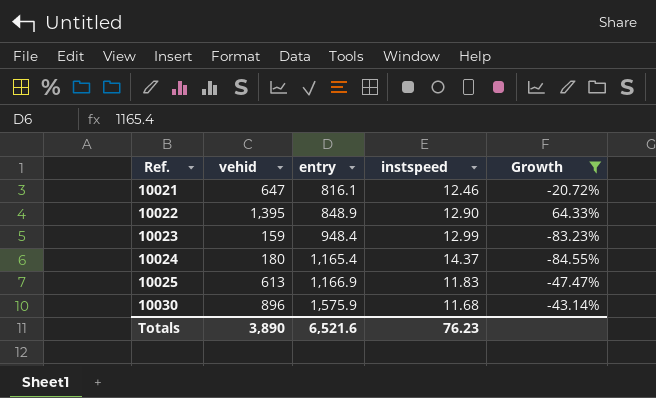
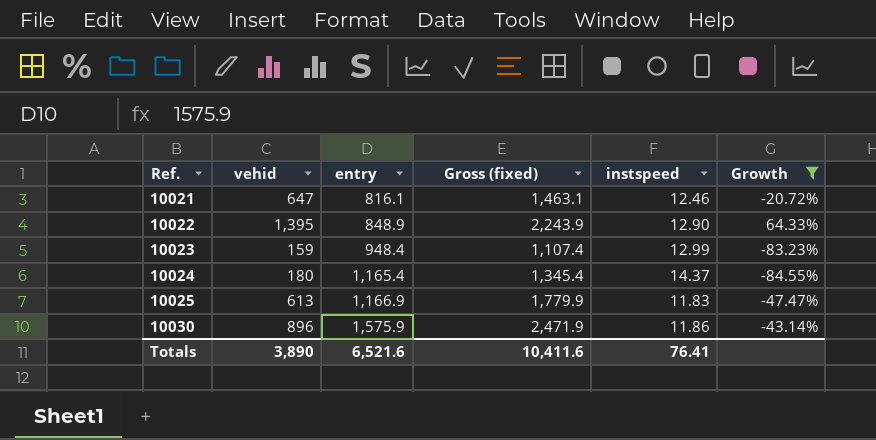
column Gross (fixed) | formula: none -> [vehid] + [entry]
10030 | instspeed: 11.68 -> 11.86
Totals | instspeed: 76.23 -> 76.41

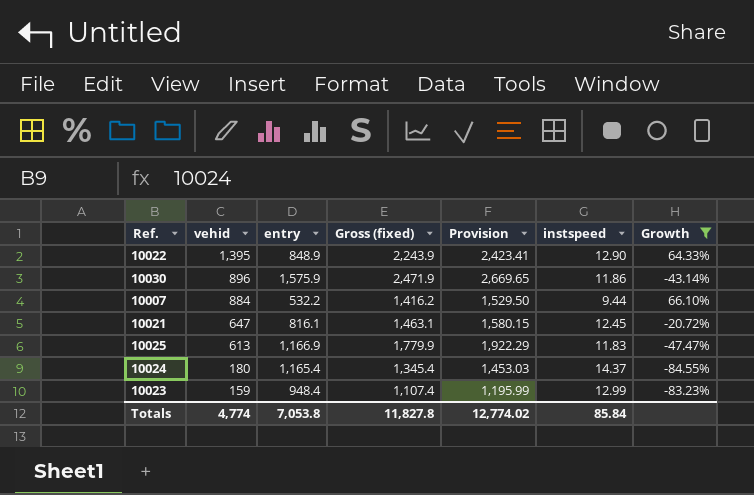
row order: Ref. ascending -> vehid descending
column Provision | formula: none -> [Gross (fixed)] * 1.08
row 10007: none -> 884 | 532.2 | 1,416.2 | 1,529.50 | 9.44 | 66.10%
10021 | instspeed: 12.46 -> 12.45
Totals | vehid: 3,890 -> 4,774
Totals | entry: 6,521.6 -> 7,053.8
Totals | Gross (fixed): 10,411.6 -> 11,827.8
Totals | instspeed: 76.41 -> 85.84

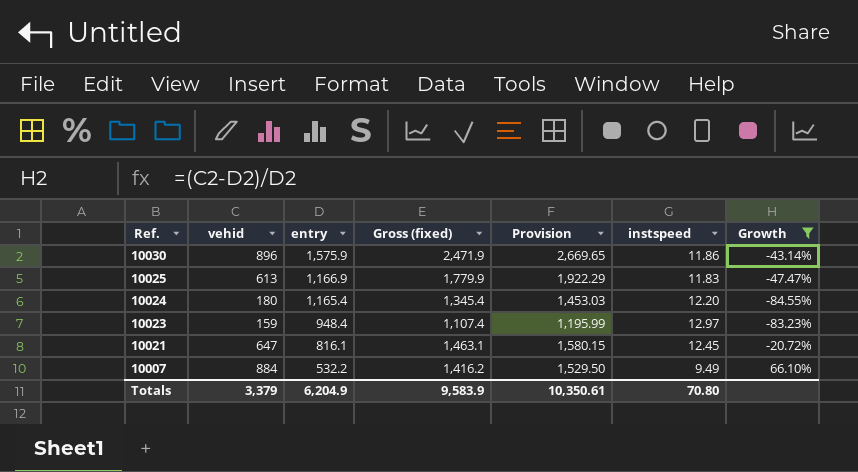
row order: vehid descending -> Ref. descending
row 10022: 1,395 | 848.9 | 2,243.9 | 2,423.41 | 12.90 | 64.33% -> none
10024 | instspeed: 14.37 -> 12.20
10023 | instspeed: 12.99 -> 12.97
10007 | instspeed: 9.44 -> 9.49
Totals | vehid: 4,774 -> 3,379
Totals | entry: 7,053.8 -> 6,204.9
Totals | Gross (fixed): 11,827.8 -> 9,583.9
Totals | Provision: 12,774.02 -> 10,350.61
Totals | instspeed: 85.84 -> 70.80

